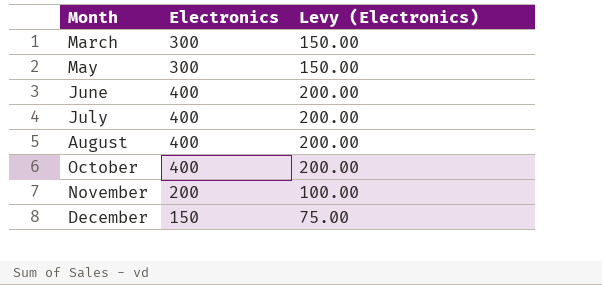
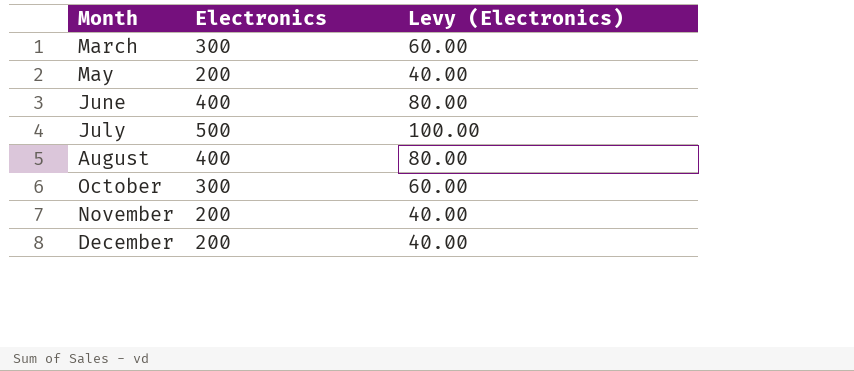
column Levy (Electronics) | formula: [Electronics] * 0.5 -> [Electronics] * 0.2
May | Electronics: 300 -> 200
July | Electronics: 400 -> 500
October | Electronics: 400 -> 300
December | Electronics: 150 -> 200

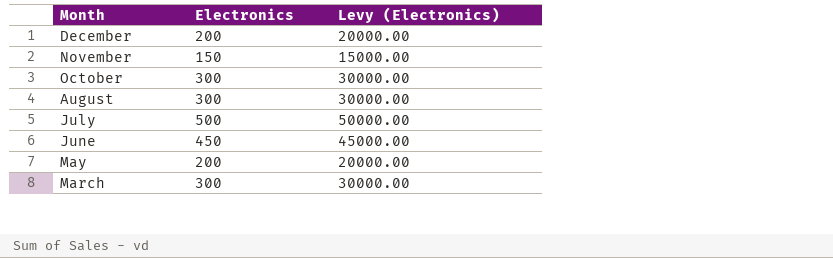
row order: Month ascending -> Month descending
column Levy (Electronics) | formula: [Electronics] * 0.2 -> [Electronics] * 100
November | Electronics: 200 -> 150
August | Electronics: 400 -> 300
June | Electronics: 400 -> 450

